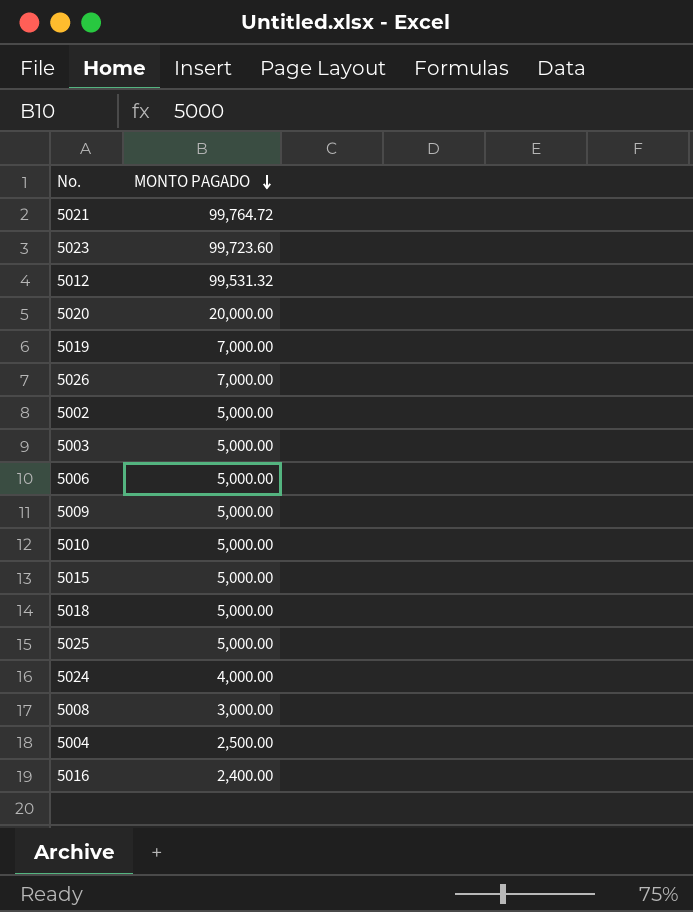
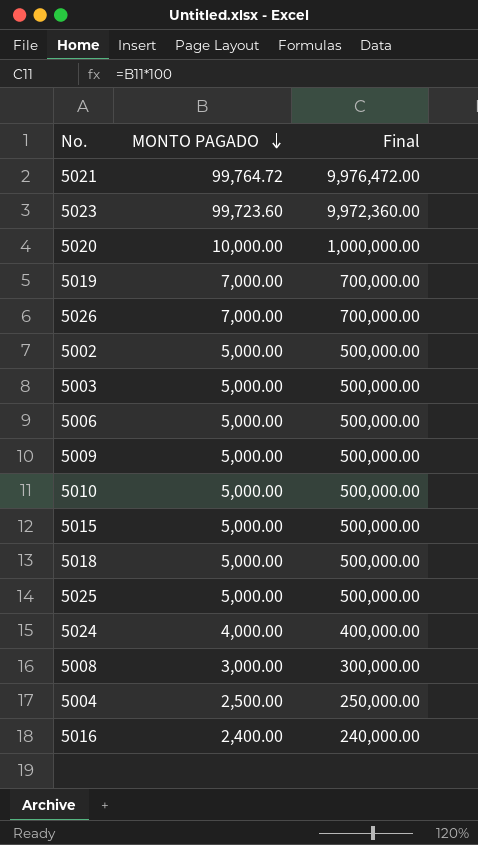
column Final | formula: none -> [MONTO PAGADO] * 100
row 5012: 99,531.32 -> none
5020 | MONTO PAGADO: 20,000.00 -> 10,000.00

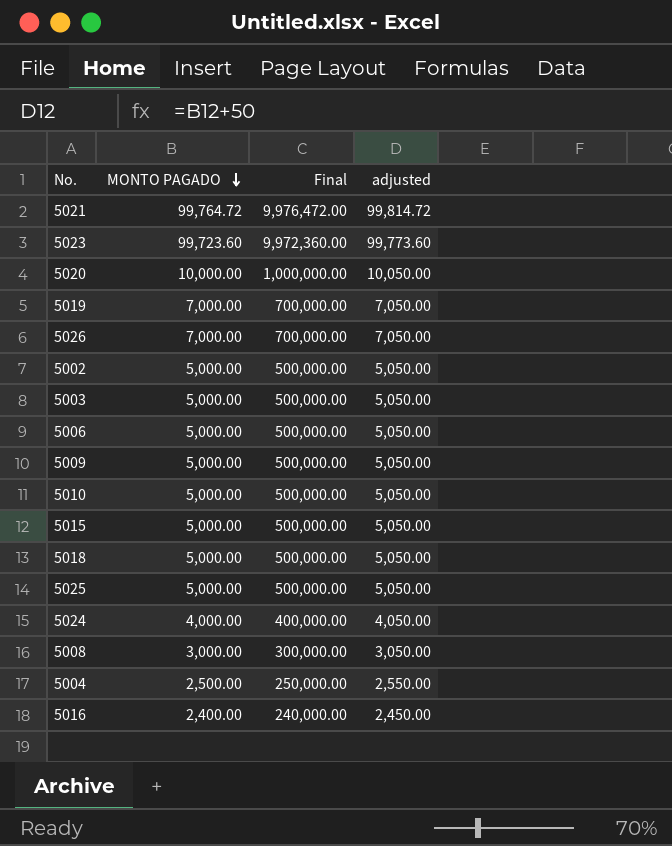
column adjusted | formula: none -> [MONTO PAGADO] + 50

